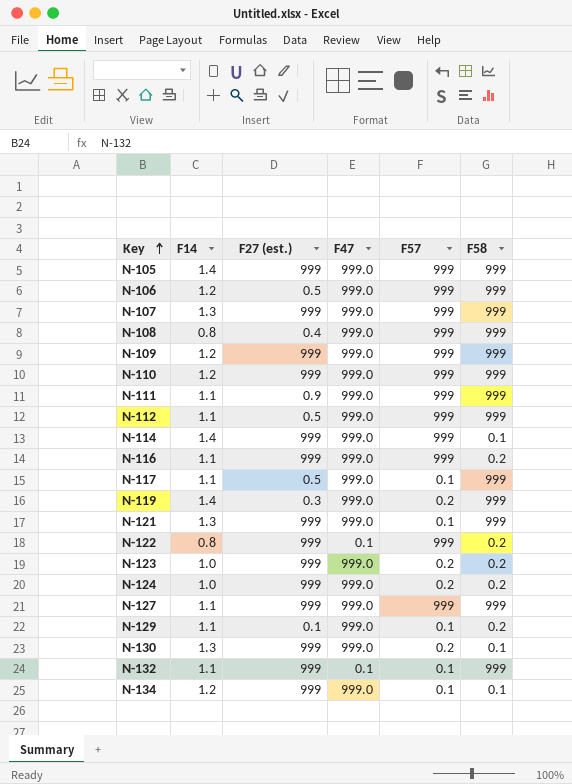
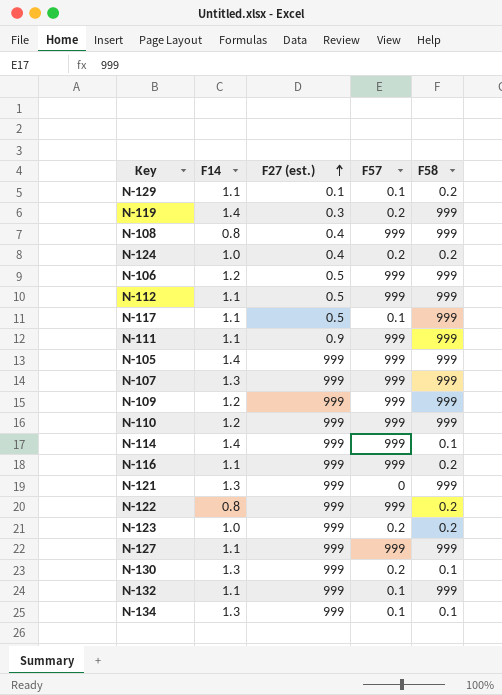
row order: Key ascending -> F27 (est.) ascending
column F47 | position: 4 -> none
N-124 | F27 (est.): 999 -> 0.4
N-121 | F57: 0.1 -> 0
N-134 | F14: 1.2 -> 1.3

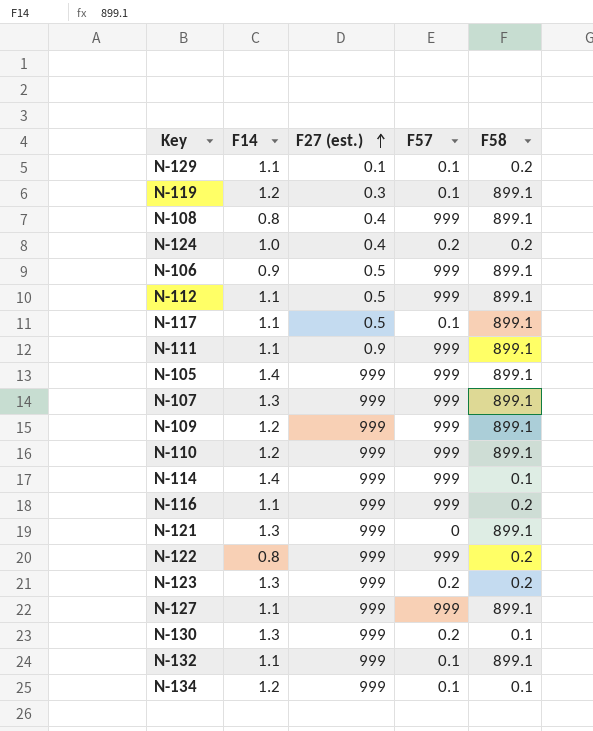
N-119 | F14: 1.4 -> 1.2
N-119 | F57: 0.2 -> 0.1
N-119 | F58: 999 -> 899.1
N-108 | F58: 999 -> 899.1
N-106 | F14: 1.2 -> 0.9
N-106 | F58: 999 -> 899.1
N-112 | F58: 999 -> 899.1
N-117 | F58: 999 -> 899.1
N-111 | F58: 999 -> 899.1
N-105 | F58: 999 -> 899.1
N-107 | F58: 999 -> 899.1
N-109 | F58: 999 -> 899.1
N-110 | F58: 999 -> 899.1
N-121 | F58: 999 -> 899.1
N-123 | F14: 1.0 -> 1.3
N-127 | F58: 999 -> 899.1
N-132 | F58: 999 -> 899.1
N-134 | F14: 1.3 -> 1.2

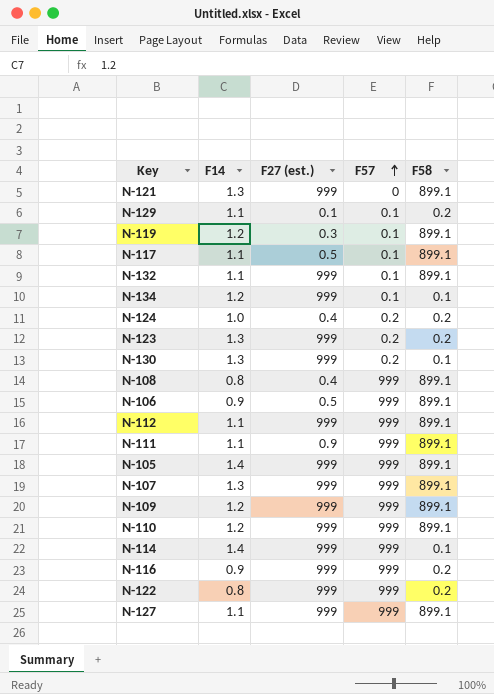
row order: F27 (est.) ascending -> F57 ascending
N-112 | F27 (est.): 0.5 -> 999
N-116 | F14: 1.1 -> 0.9

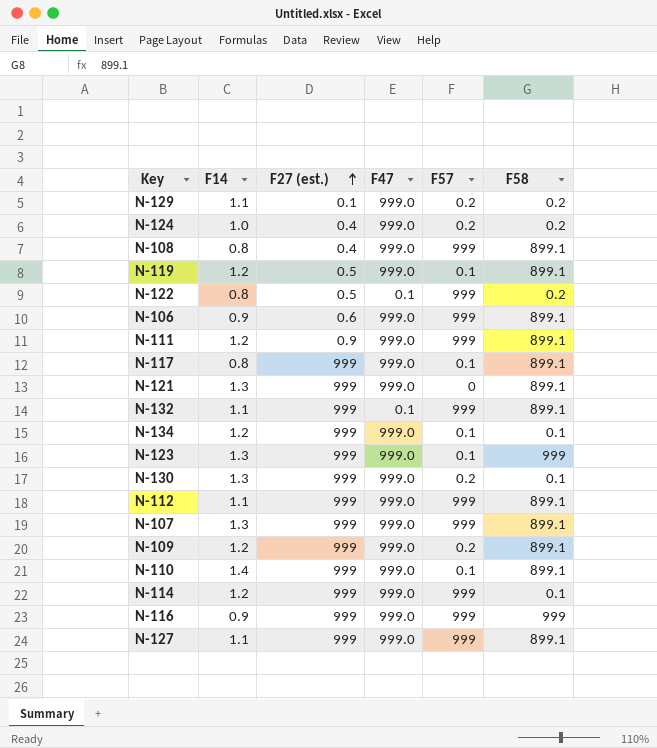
row order: F57 ascending -> F27 (est.) ascending
column F47 | position: none -> 4
row N-105: 1.4 | 999 | 999 | 899.1 -> none
N-129 | F57: 0.1 -> 0.2
N-119 | F27 (est.): 0.3 -> 0.5
N-122 | F27 (est.): 999 -> 0.5
N-106 | F27 (est.): 0.5 -> 0.6
N-111 | F14: 1.1 -> 1.2
N-117 | F14: 1.1 -> 0.8
N-117 | F27 (est.): 0.5 -> 999
N-132 | F57: 0.1 -> 999
N-123 | F57: 0.2 -> 0.1
N-123 | F58: 0.2 -> 999
N-109 | F57: 999 -> 0.2
N-110 | F14: 1.2 -> 1.4
N-110 | F57: 999 -> 0.1
N-114 | F14: 1.4 -> 1.2
N-116 | F58: 0.2 -> 999

